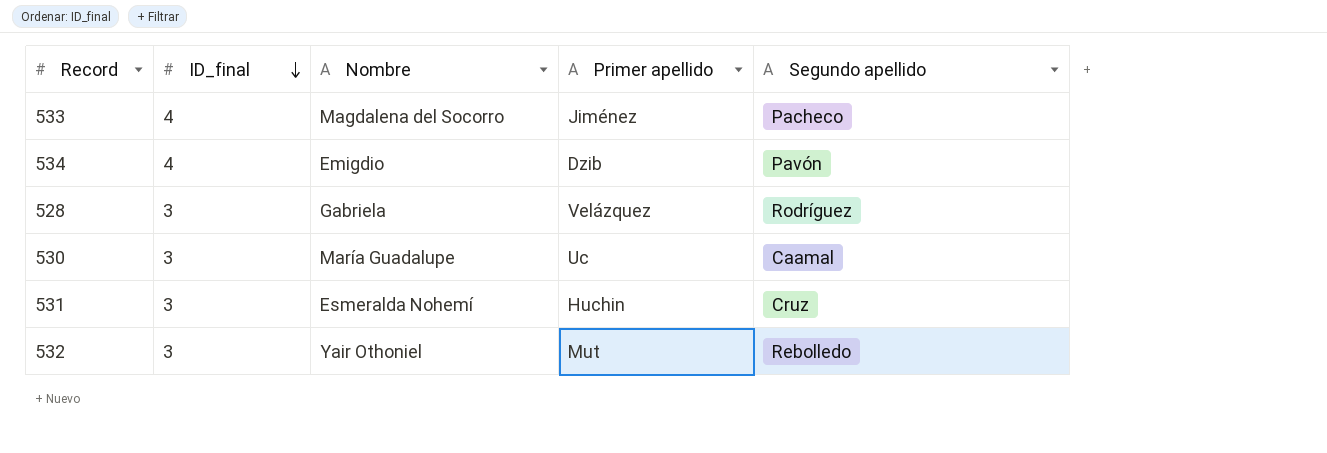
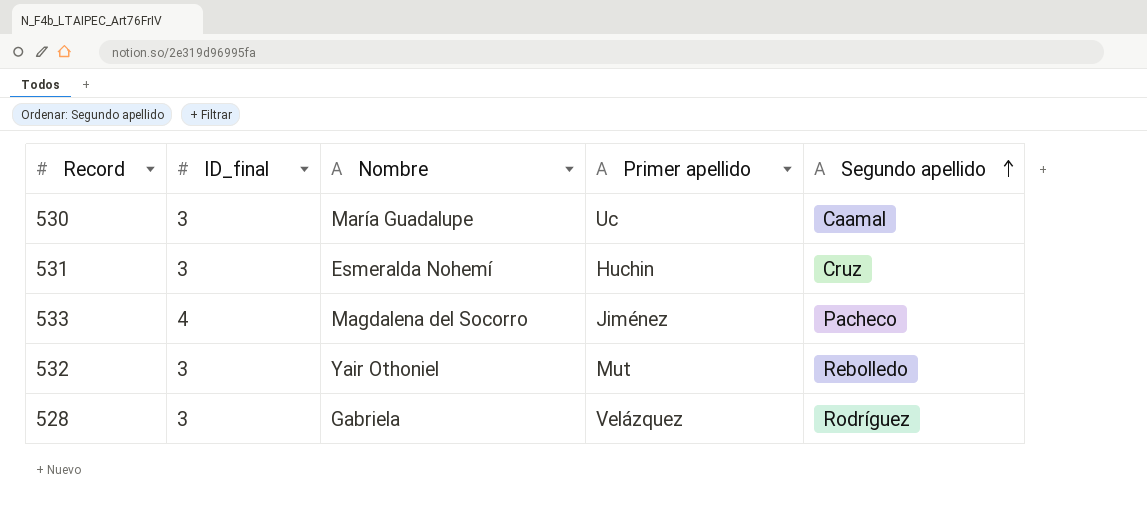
row order: ID_final descending -> Segundo apellido ascending
row 534: 4 | Emigdio | Dzib | Pavón -> none

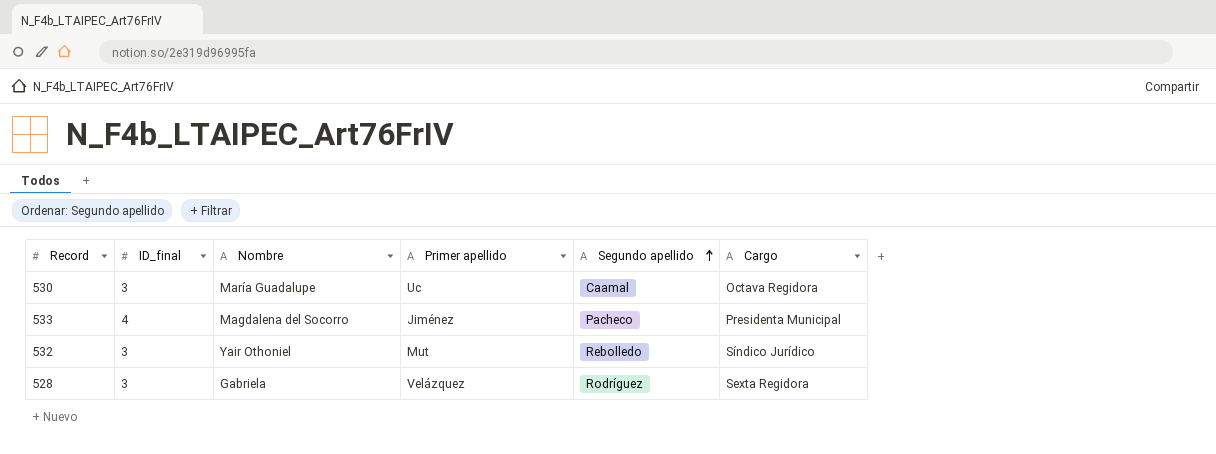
column Cargo | position: none -> 6
row 531: 3 | Esmeralda Nohemí | Huchin | Cruz -> none

